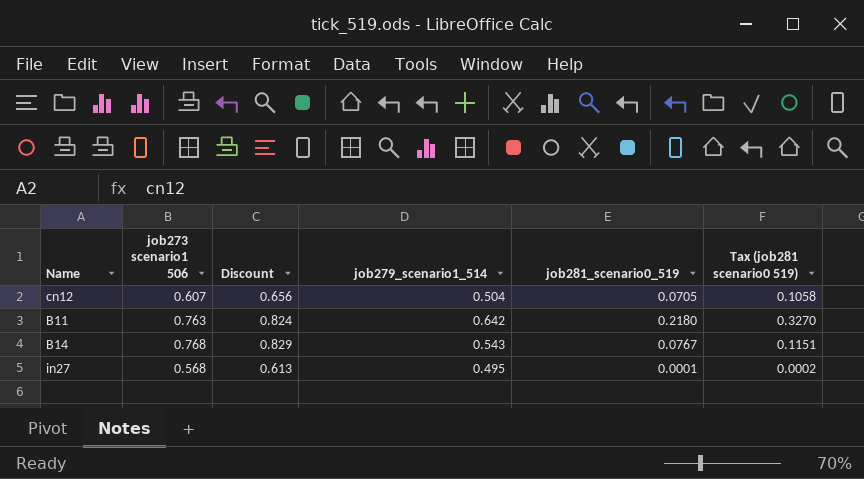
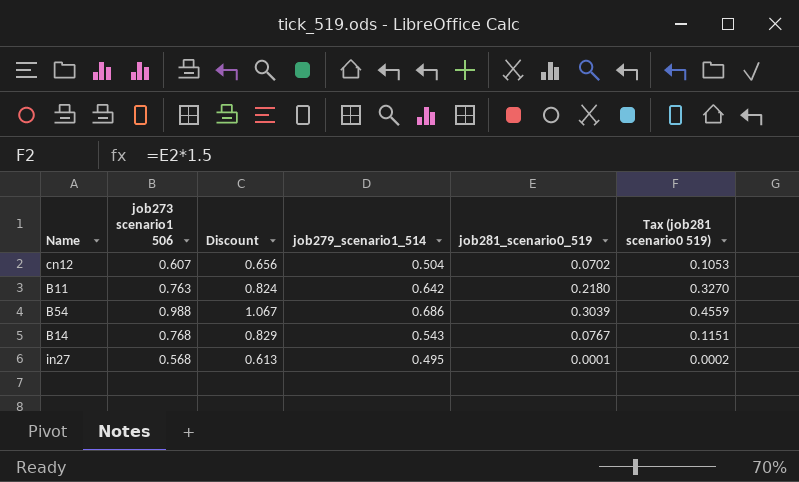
cn12 | job281_scenario0_519: 0.0705 -> 0.0702
cn12 | Tax (job281 scenario0 519): 0.1058 -> 0.1053
row B54: none -> 0.988 | 1.067 | 0.686 | 0.3039 | 0.4559

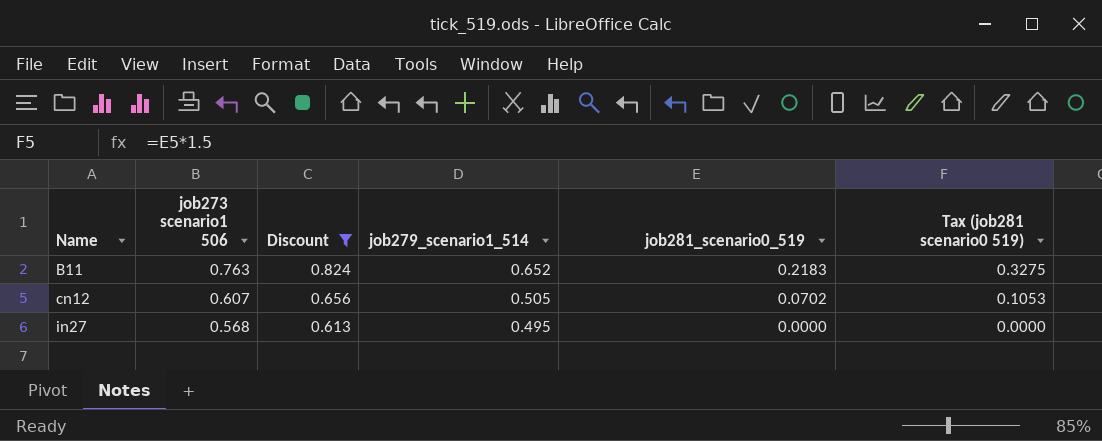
filter: none -> Discount <= 0.824
row order: none -> Name ascending
B11 | job279_scenario1_514: 0.642 -> 0.652
B11 | job281_scenario0_519: 0.2180 -> 0.2183
B11 | Tax (job281 scenario0 519): 0.3270 -> 0.3275
cn12 | job279_scenario1_514: 0.504 -> 0.505
in27 | job281_scenario0_519: 0.0001 -> 0.0000
in27 | Tax (job281 scenario0 519): 0.0002 -> 0.0000

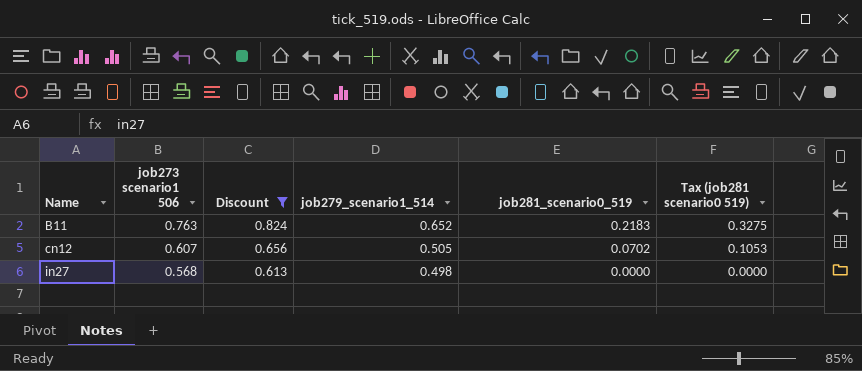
in27 | job279_scenario1_514: 0.495 -> 0.498

